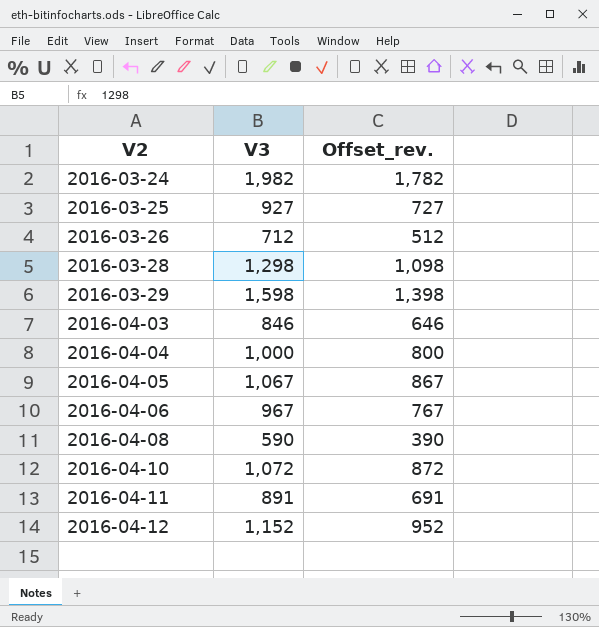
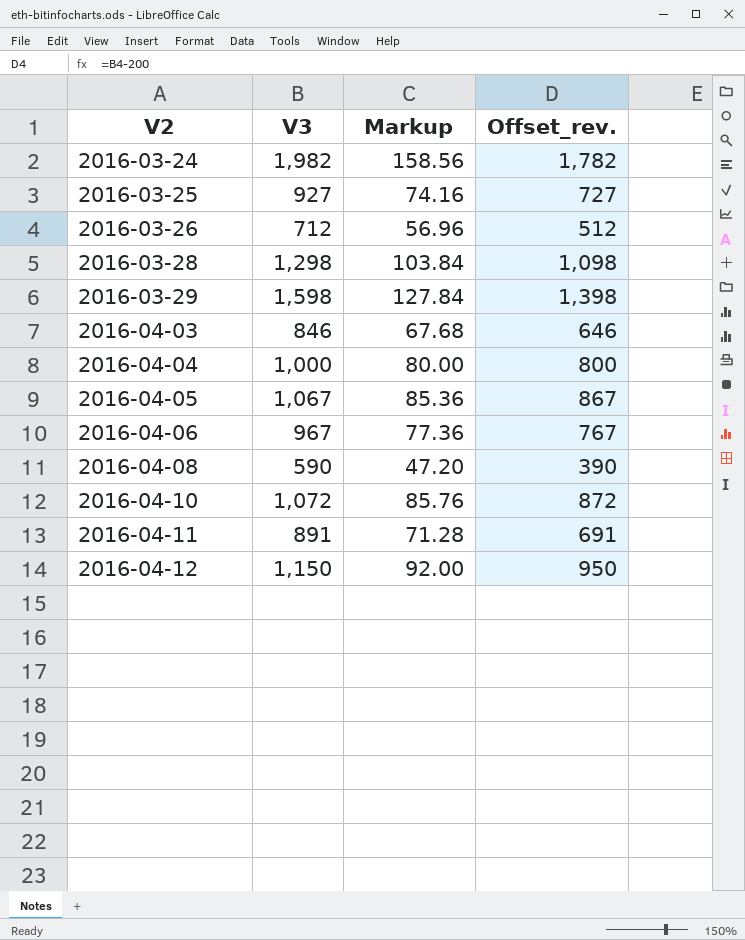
column Markup | formula: none -> [V3] * 0.08
2016-04-12 | V3: 1,152 -> 1,150
2016-04-12 | Offset_rev.: 952 -> 950

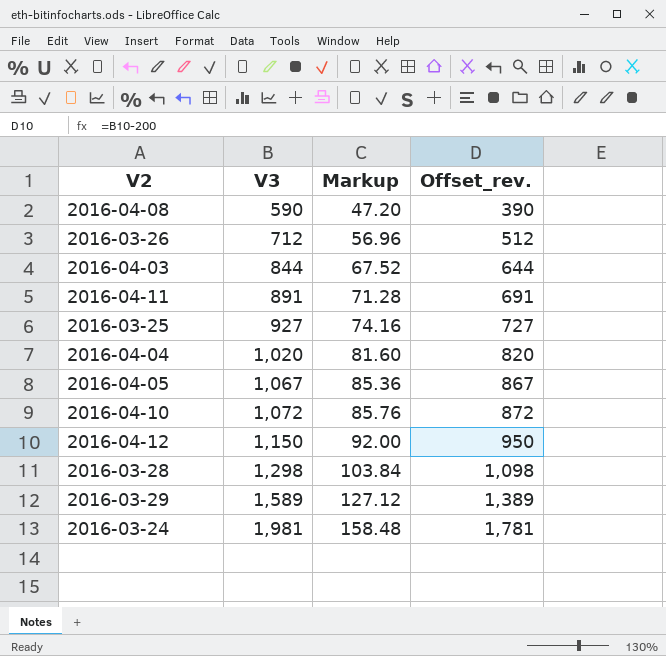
row order: V2 ascending -> V3 ascending
row 2016-04-06: 967 | 77.36 | 767 -> none
2016-04-03 | V3: 846 -> 844
2016-04-03 | Markup: 67.68 -> 67.52
2016-04-03 | Offset_rev.: 646 -> 644
2016-04-04 | V3: 1,000 -> 1,020
2016-04-04 | Markup: 80.00 -> 81.60
2016-04-04 | Offset_rev.: 800 -> 820
2016-03-29 | V3: 1,598 -> 1,589
2016-03-29 | Markup: 127.84 -> 127.12
2016-03-29 | Offset_rev.: 1,398 -> 1,389
2016-03-24 | V3: 1,982 -> 1,981
2016-03-24 | Markup: 158.56 -> 158.48
2016-03-24 | Offset_rev.: 1,782 -> 1,781

